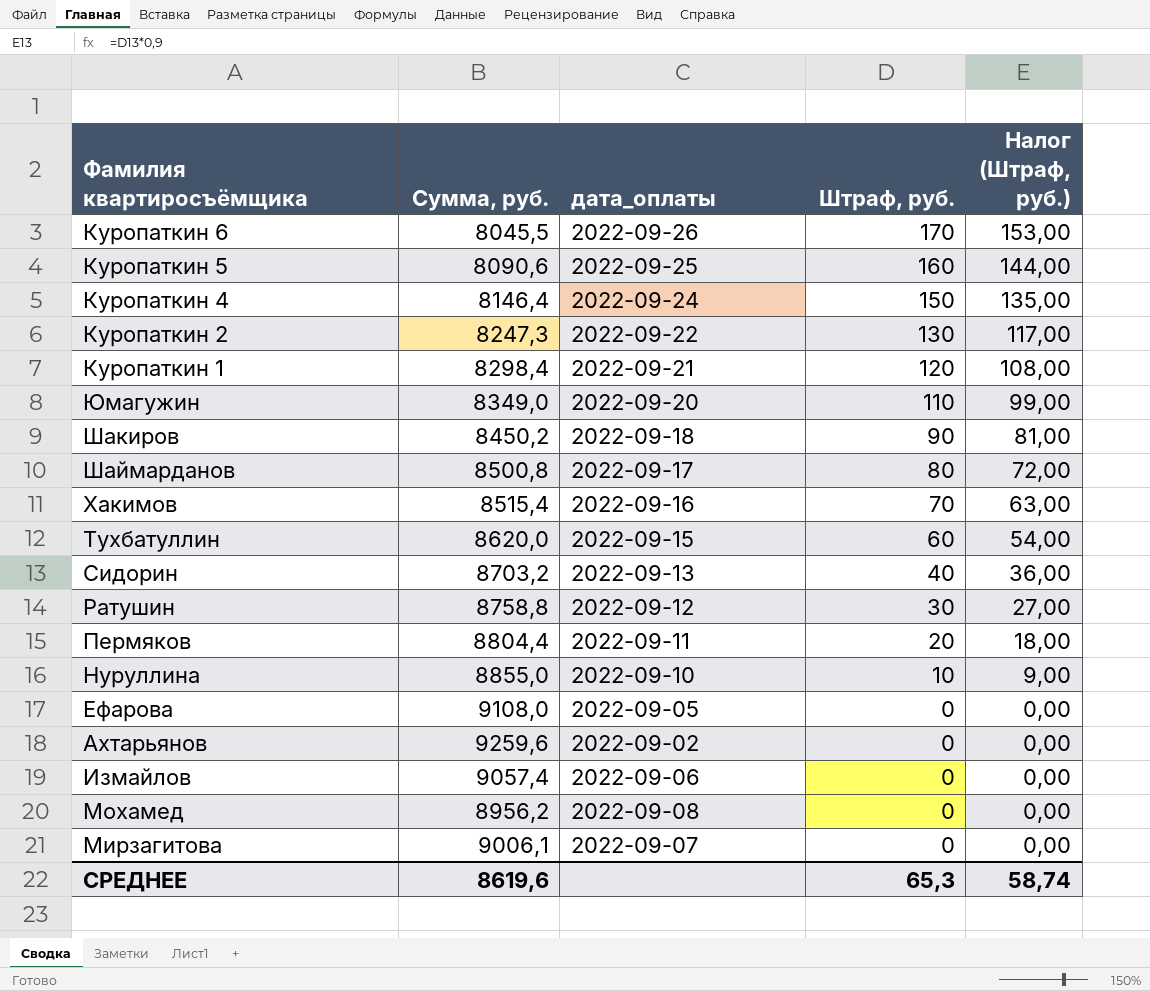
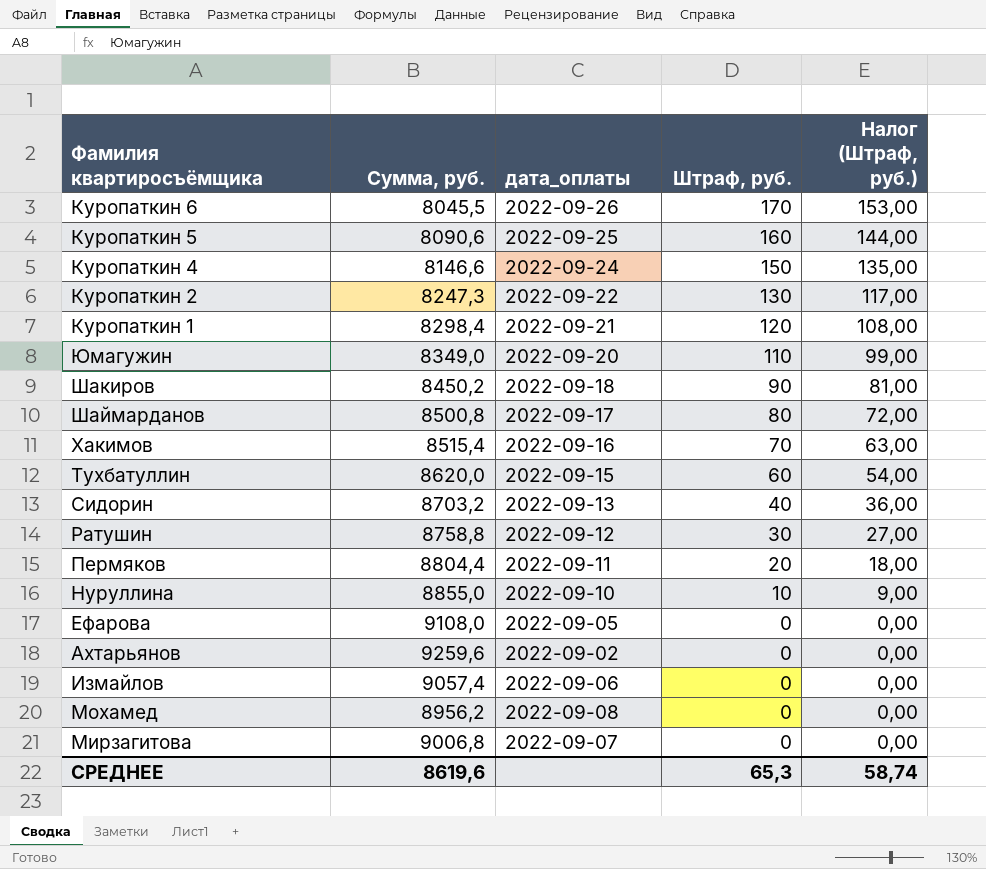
Куропаткин 4 | Сумма, руб.: 8146,4 -> 8146,6
Мирзагитова | Сумма, руб.: 9006,1 -> 9006,8

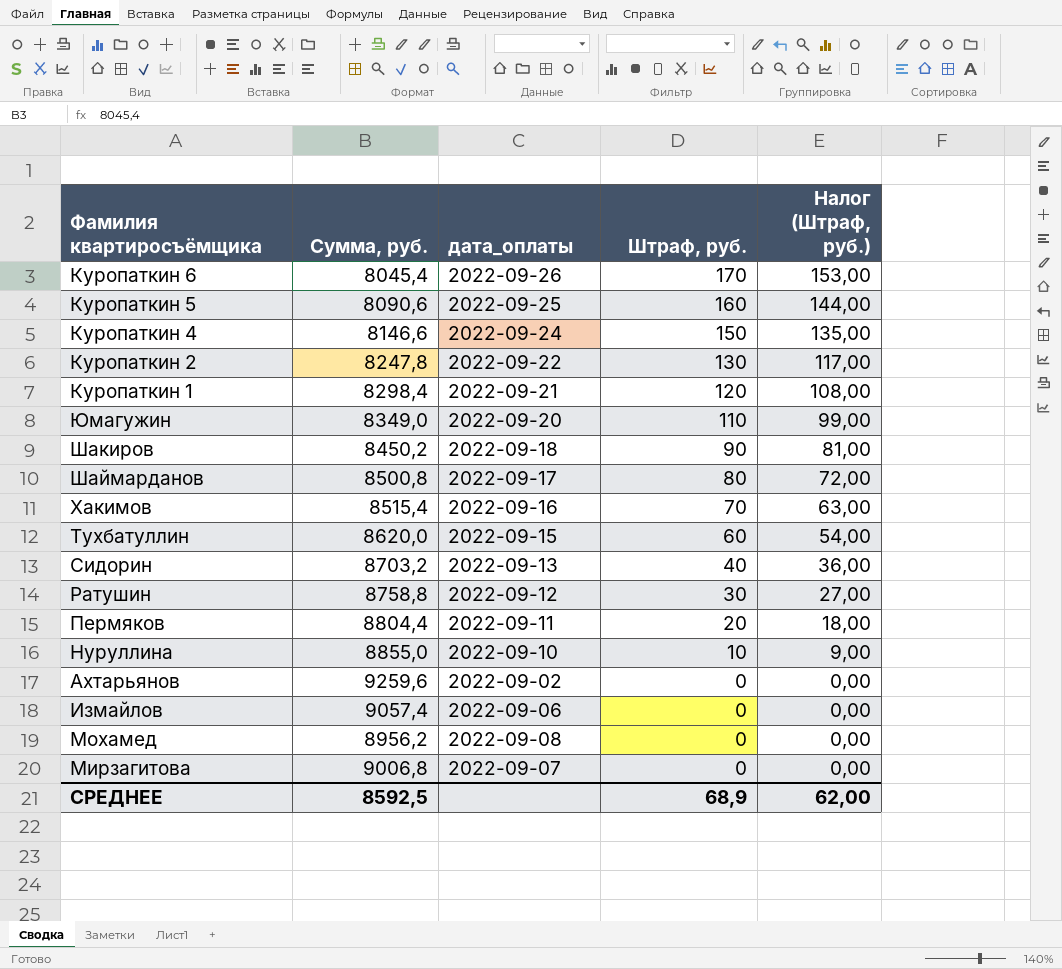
row Ефарова: 9108,0 | 2022-09-05 | 0 | 0,00 -> none
Куропаткин 6 | Сумма, руб.: 8045,5 -> 8045,4
Куропаткин 2 | Сумма, руб.: 8247,3 -> 8247,8
СРЕДНЕЕ | Сумма, руб.: 8619,6 -> 8592,5
СРЕДНЕЕ | Штраф, руб.: 65,3 -> 68,9
СРЕДНЕЕ | Налог (Штраф, руб.): 58,74 -> 62,00

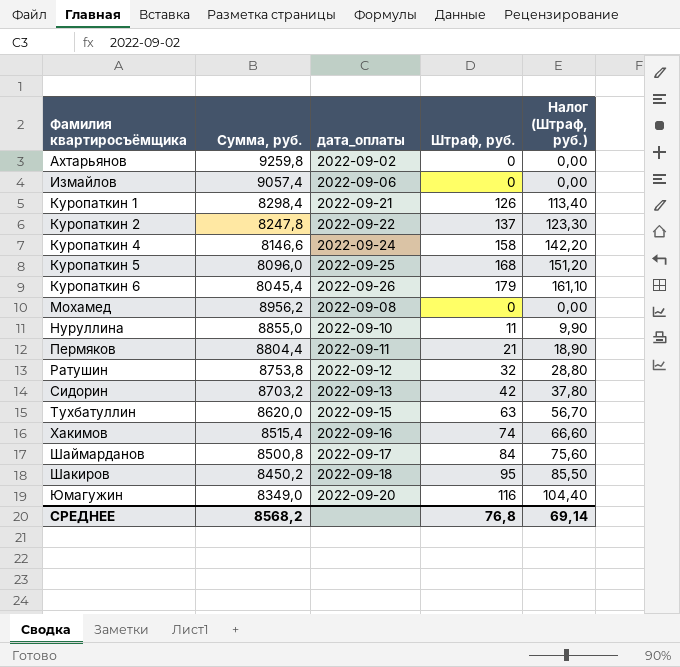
row order: Штраф, руб. descending -> Фамилия квартиросъёмщика ascending
row Мирзагитова: 9006,8 | 2022-09-07 | 0 | 0,00 -> none
Ахтарьянов | Сумма, руб.: 9259,6 -> 9259,8
Куропаткин 1 | Штраф, руб.: 120 -> 126
Куропаткин 1 | Налог (Штраф, руб.): 108,00 -> 113,40
Куропаткин 2 | Штраф, руб.: 130 -> 137
Куропаткин 2 | Налог (Штраф, руб.): 117,00 -> 123,30
Куропаткин 4 | Штраф, руб.: 150 -> 158
Куропаткин 4 | Налог (Штраф, руб.): 135,00 -> 142,20
Куропаткин 5 | Сумма, руб.: 8090,6 -> 8096,0
Куропаткин 5 | Штраф, руб.: 160 -> 168
Куропаткин 5 | Налог (Штраф, руб.): 144,00 -> 151,20
Куропаткин 6 | Штраф, руб.: 170 -> 179
Куропаткин 6 | Налог (Штраф, руб.): 153,00 -> 161,10
Нуруллина | Штраф, руб.: 10 -> 11
Нуруллина | Налог (Штраф, руб.): 9,00 -> 9,90
Пермяков | Штраф, руб.: 20 -> 21
Пермяков | Налог (Штраф, руб.): 18,00 -> 18,90
Ратушин | Сумма, руб.: 8758,8 -> 8753,8
Ратушин | Штраф, руб.: 30 -> 32
Ратушин | Налог (Штраф, руб.): 27,00 -> 28,80
Сидорин | Штраф, руб.: 40 -> 42
Сидорин | Налог (Штраф, руб.): 36,00 -> 37,80
Тухбатуллин | Штраф, руб.: 60 -> 63
Тухбатуллин | Налог (Штраф, руб.): 54,00 -> 56,70
Хакимов | Штраф, руб.: 70 -> 74
Хакимов | Налог (Штраф, руб.): 63,00 -> 66,60
Шаймарданов | Штраф, руб.: 80 -> 84
Шаймарданов | Налог (Штраф, руб.): 72,00 -> 75,60
Шакиров | Штраф, руб.: 90 -> 95
Шакиров | Налог (Штраф, руб.): 81,00 -> 85,50
Юмагужин | Штраф, руб.: 110 -> 116
Юмагужин | Налог (Штраф, руб.): 99,00 -> 104,40
СРЕДНЕЕ | Сумма, руб.: 8592,5 -> 8568,2
СРЕДНЕЕ | Штраф, руб.: 68,9 -> 76,8
СРЕДНЕЕ | Налог (Штраф, руб.): 62,00 -> 69,14

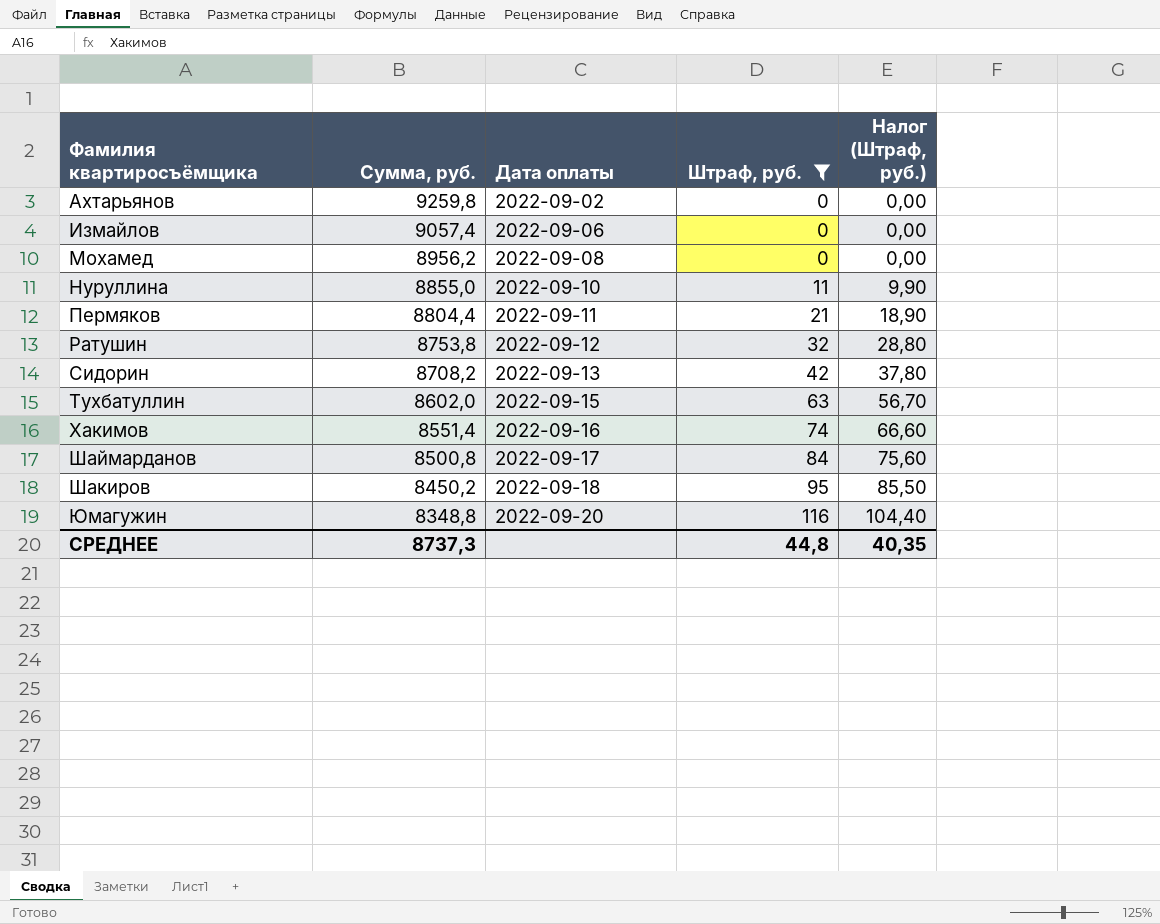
filter: none -> Штраф, руб. <= 116
column name: дата_оплаты -> Дата оплаты
Сидорин | Сумма, руб.: 8703,2 -> 8708,2
Тухбатуллин | Сумма, руб.: 8620,0 -> 8602,0
Хакимов | Сумма, руб.: 8515,4 -> 8551,4
Юмагужин | Сумма, руб.: 8349,0 -> 8348,8
СРЕДНЕЕ | Сумма, руб.: 8568,2 -> 8737,3
СРЕДНЕЕ | Штраф, руб.: 76,8 -> 44,8
СРЕДНЕЕ | Налог (Штраф, руб.): 69,14 -> 40,35

